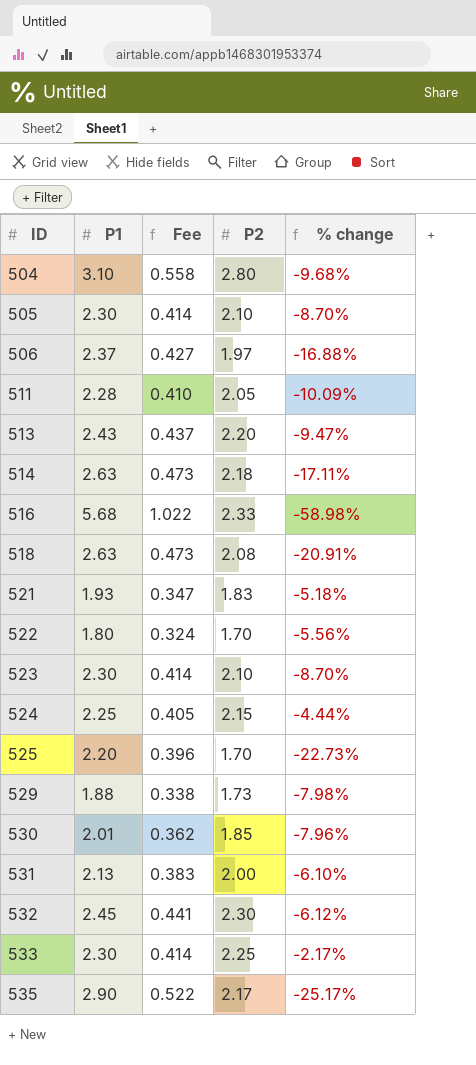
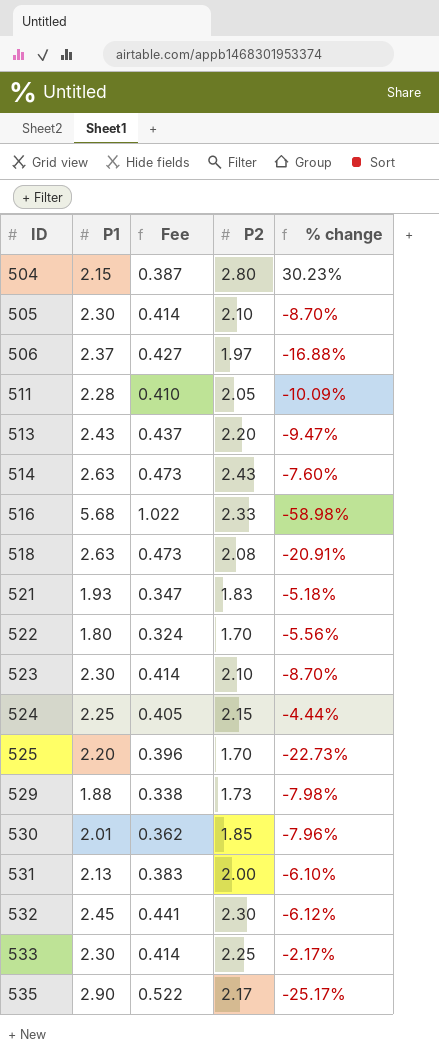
504 | P1: 3.10 -> 2.15
504 | Fee: 0.558 -> 0.387
504 | % change: -9.68% -> 30.23%
514 | P2: 2.18 -> 2.43
514 | % change: -17.11% -> -7.60%

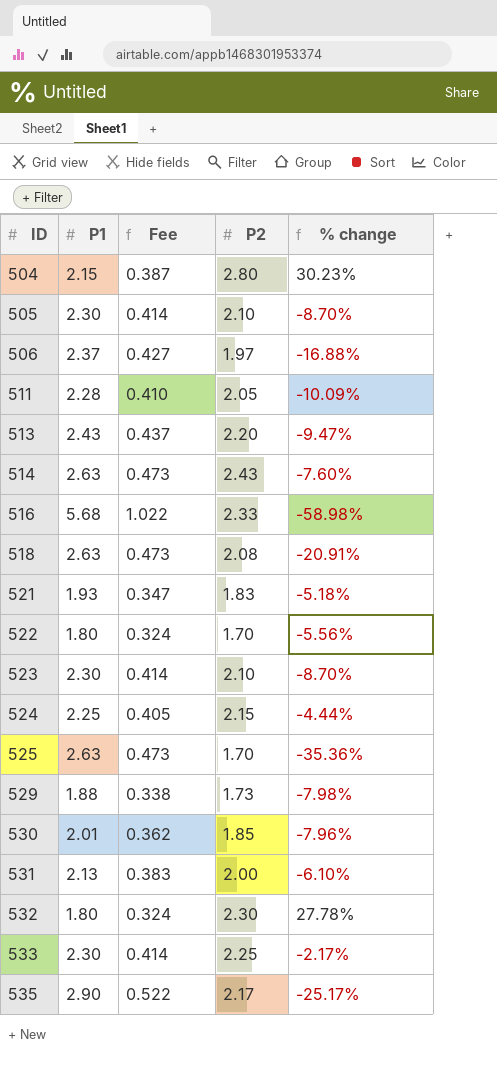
525 | P1: 2.20 -> 2.63
525 | Fee: 0.396 -> 0.473
525 | % change: -22.73% -> -35.36%
532 | P1: 2.45 -> 1.80
532 | Fee: 0.441 -> 0.324
532 | % change: -6.12% -> 27.78%

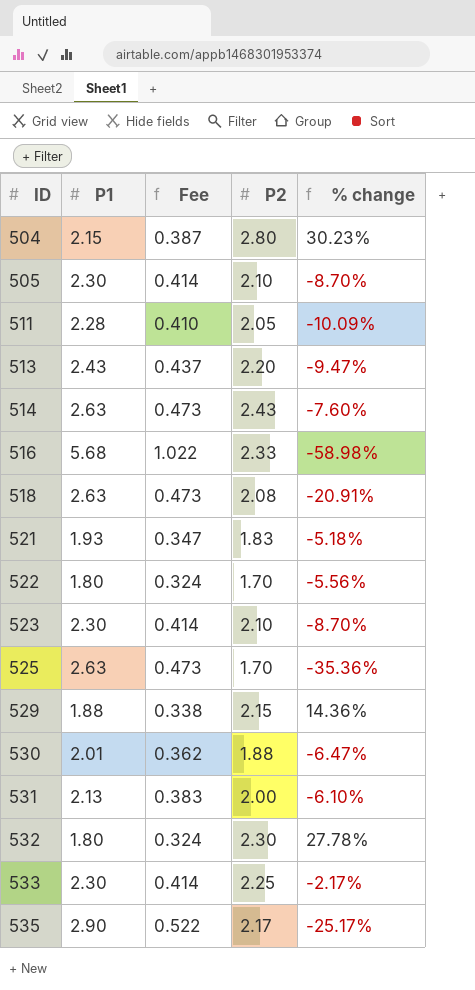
row 506: 2.37 | 0.427 | 1.97 | -16.88% -> none
row 524: 2.25 | 0.405 | 2.15 | -4.44% -> none
529 | P2: 1.73 -> 2.15
529 | % change: -7.98% -> 14.36%
530 | P2: 1.85 -> 1.88
530 | % change: -7.96% -> -6.47%

